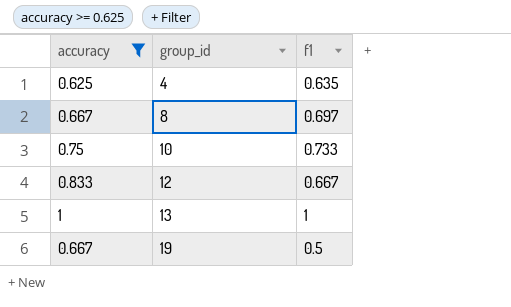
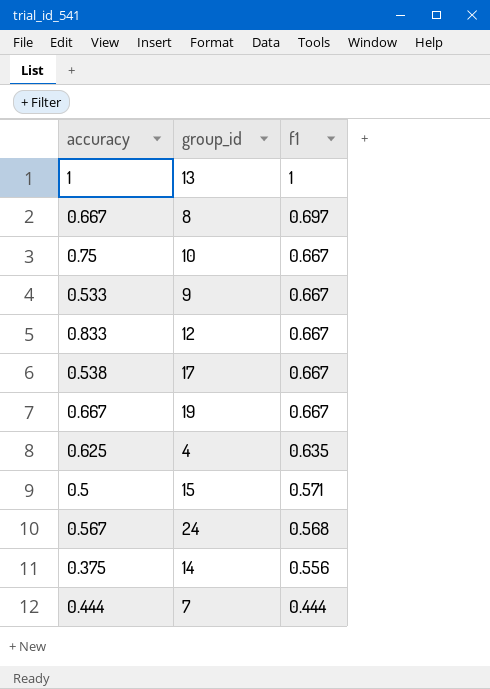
filter: accuracy >= 0.625 -> none
row order: group_id ascending -> f1 descending
10 | f1: 0.733 -> 0.667
19 | f1: 0.5 -> 0.667

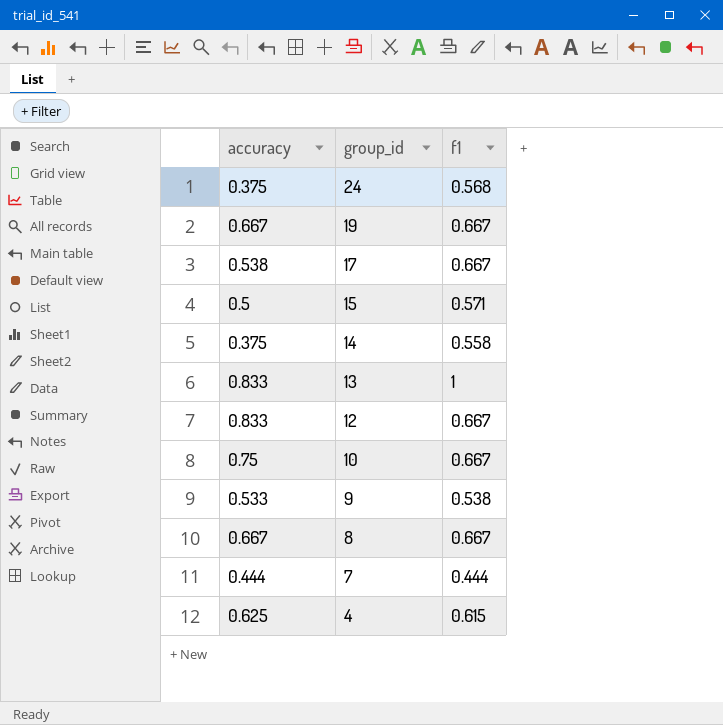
row order: f1 descending -> group_id descending
24 | accuracy: 0.567 -> 0.375
14 | f1: 0.556 -> 0.558
13 | accuracy: 1 -> 0.833
9 | f1: 0.667 -> 0.538
8 | f1: 0.697 -> 0.667
4 | f1: 0.635 -> 0.615

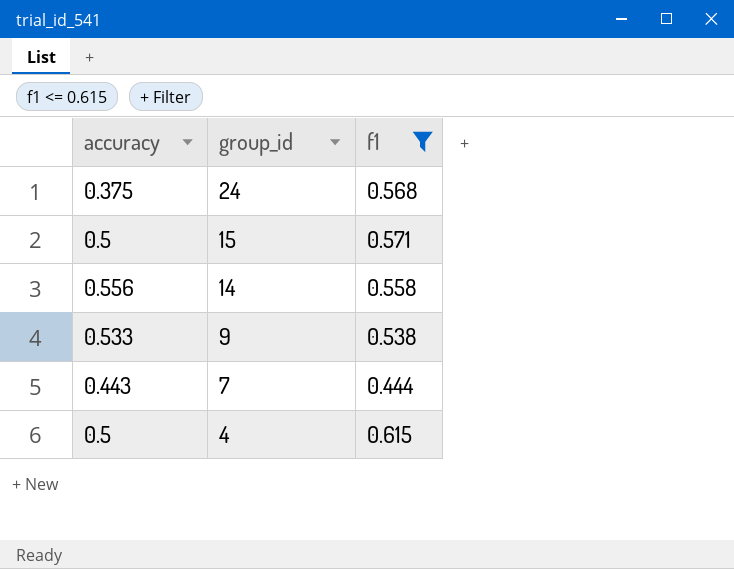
filter: none -> f1 <= 0.615
14 | accuracy: 0.375 -> 0.556
7 | accuracy: 0.444 -> 0.443
4 | accuracy: 0.625 -> 0.5

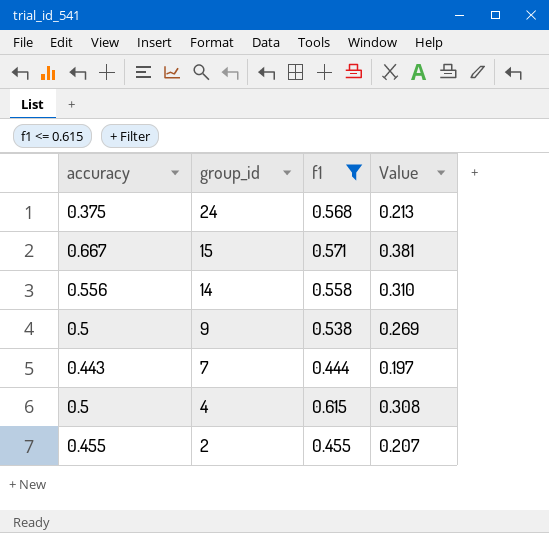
column Value | formula: none -> [accuracy] * [f1]
15 | accuracy: 0.5 -> 0.667
9 | accuracy: 0.533 -> 0.5
row 2: none -> 0.455 | 0.455 | 0.207

